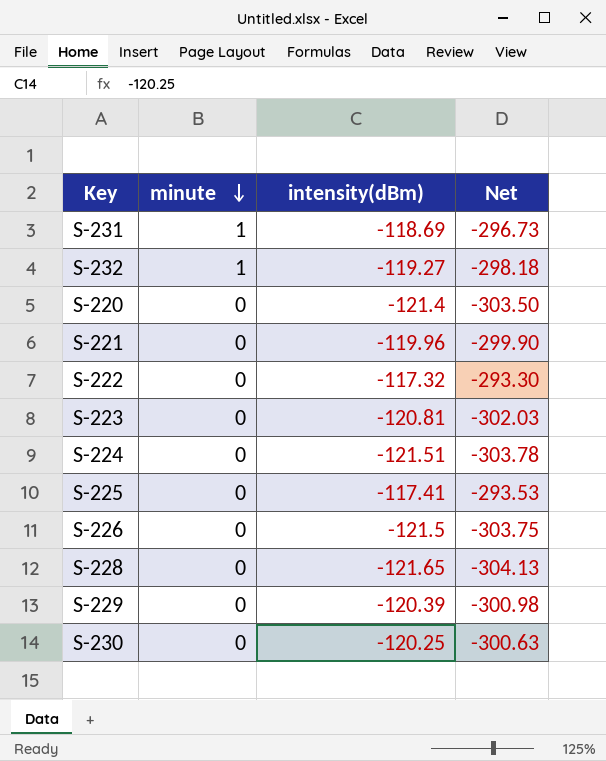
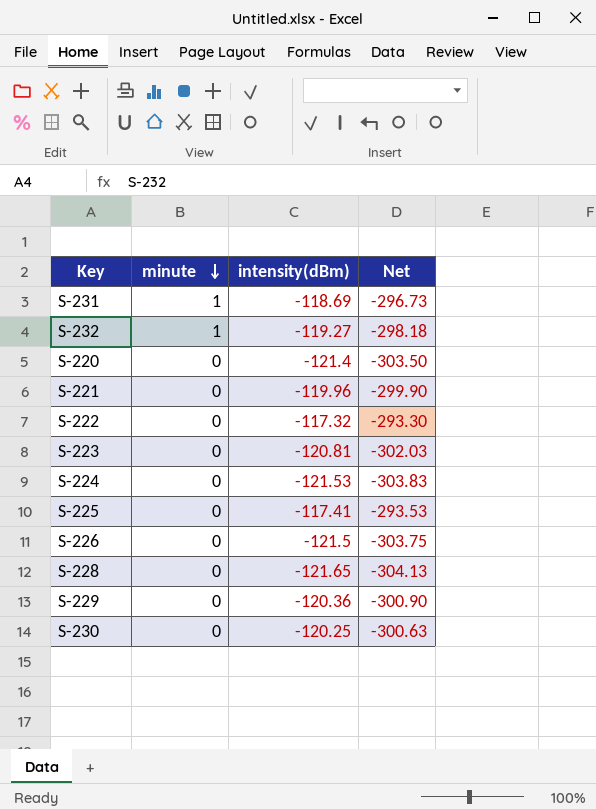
S-224 | intensity(dBm): -121.51 -> -121.53
S-224 | Net: -303.78 -> -303.83
S-229 | intensity(dBm): -120.39 -> -120.36
S-229 | Net: -300.98 -> -300.90

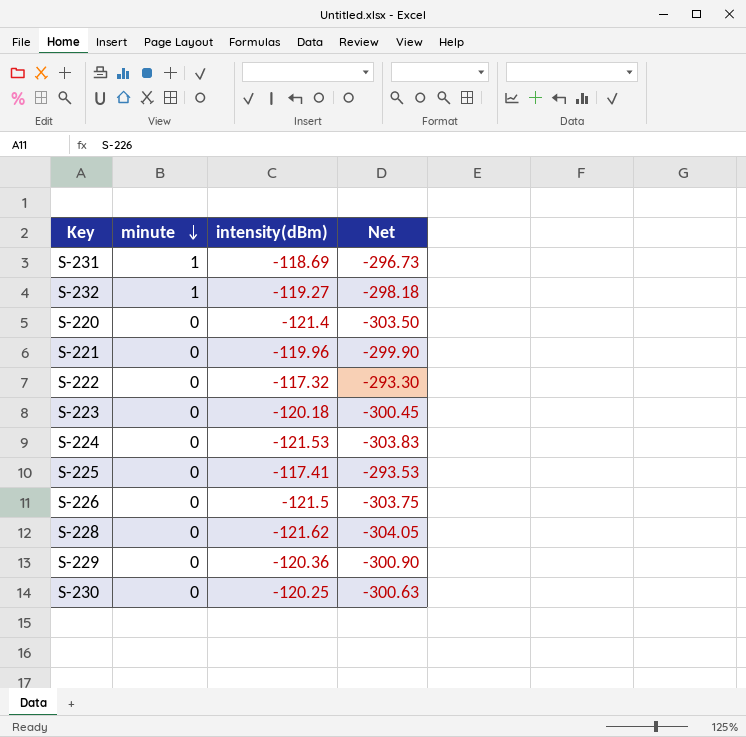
S-223 | intensity(dBm): -120.81 -> -120.18
S-223 | Net: -302.03 -> -300.45
S-228 | intensity(dBm): -121.65 -> -121.62
S-228 | Net: -304.13 -> -304.05

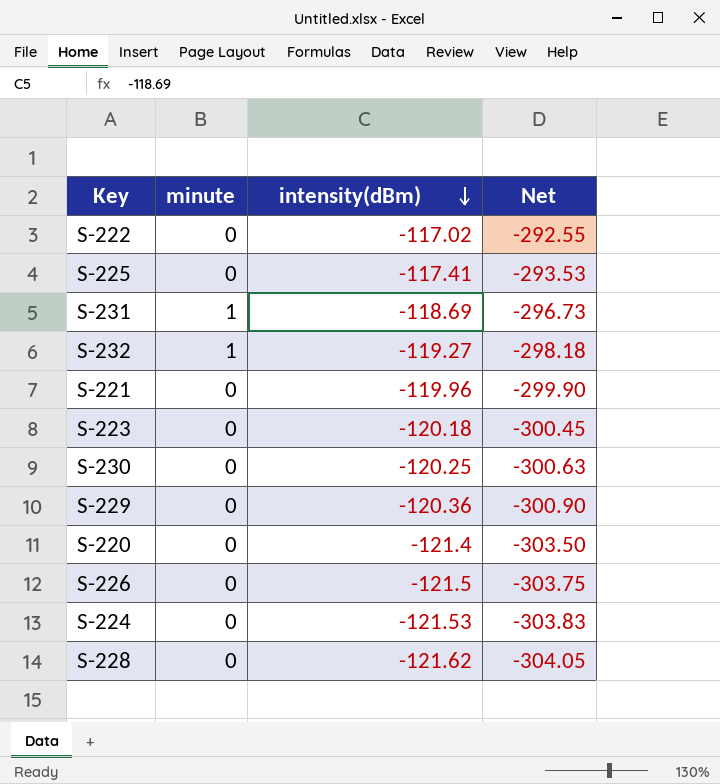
row order: minute descending -> intensity(dBm) descending
S-222 | intensity(dBm): -117.32 -> -117.02
S-222 | Net: -293.30 -> -292.55

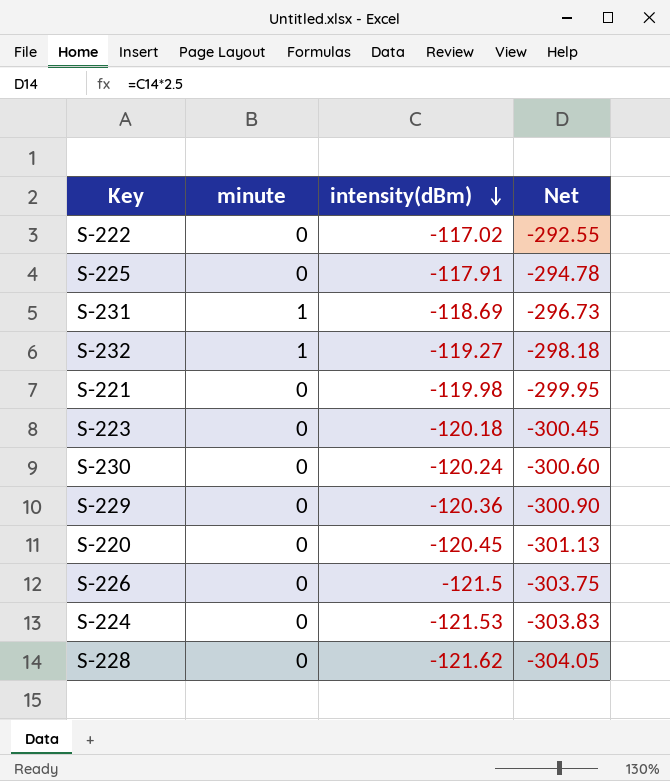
S-225 | intensity(dBm): -117.41 -> -117.91
S-225 | Net: -293.53 -> -294.78
S-221 | intensity(dBm): -119.96 -> -119.98
S-221 | Net: -299.90 -> -299.95
S-230 | intensity(dBm): -120.25 -> -120.24
S-230 | Net: -300.63 -> -300.60
S-220 | intensity(dBm): -121.4 -> -120.45
S-220 | Net: -303.50 -> -301.13

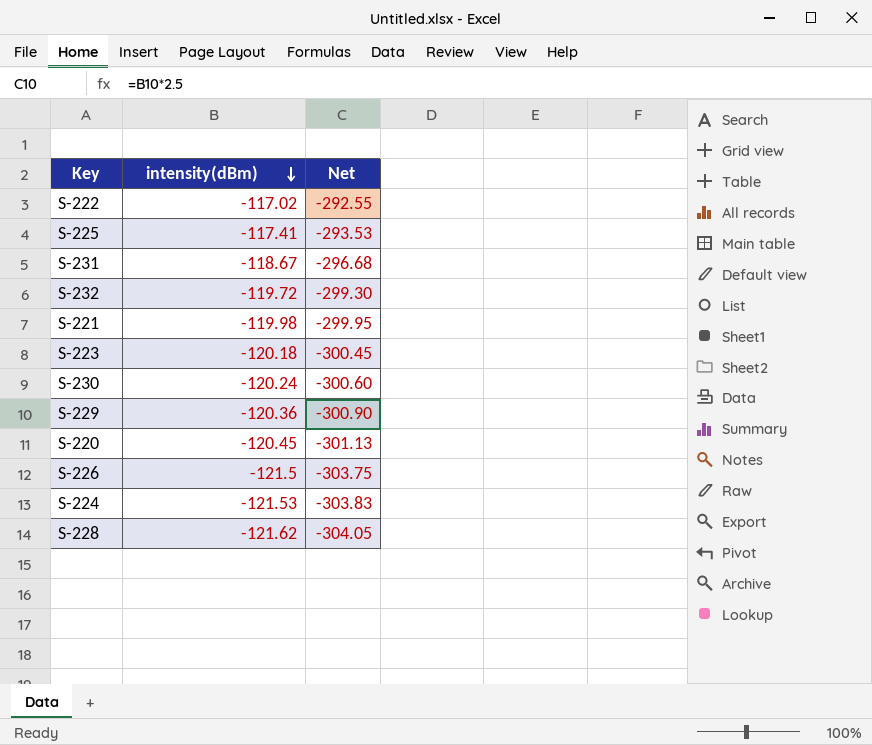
column minute | position: 2 -> none
S-225 | intensity(dBm): -117.91 -> -117.41
S-225 | Net: -294.78 -> -293.53
S-231 | intensity(dBm): -118.69 -> -118.67
S-231 | Net: -296.73 -> -296.68
S-232 | intensity(dBm): -119.27 -> -119.72
S-232 | Net: -298.18 -> -299.30

